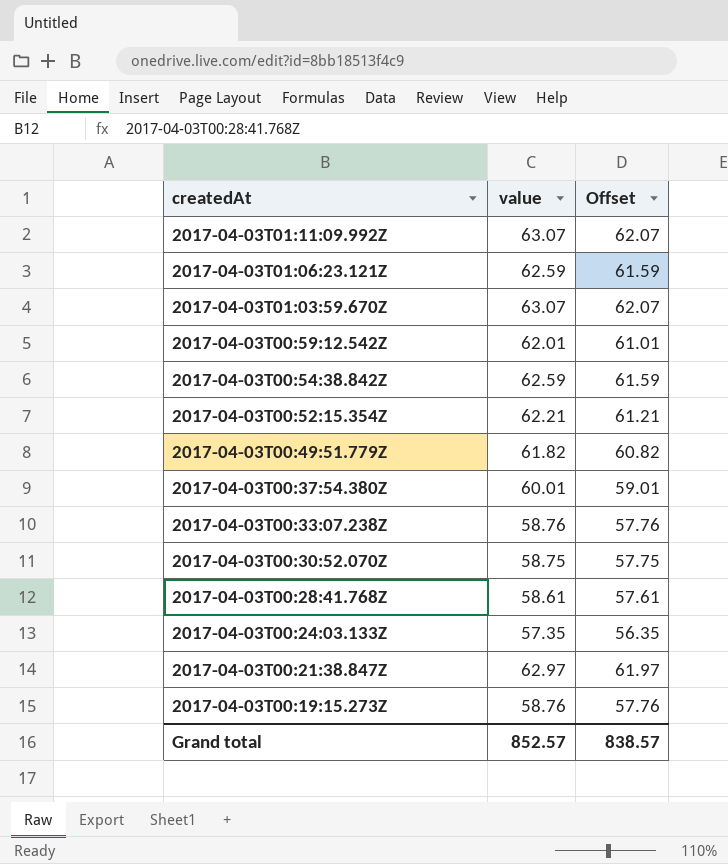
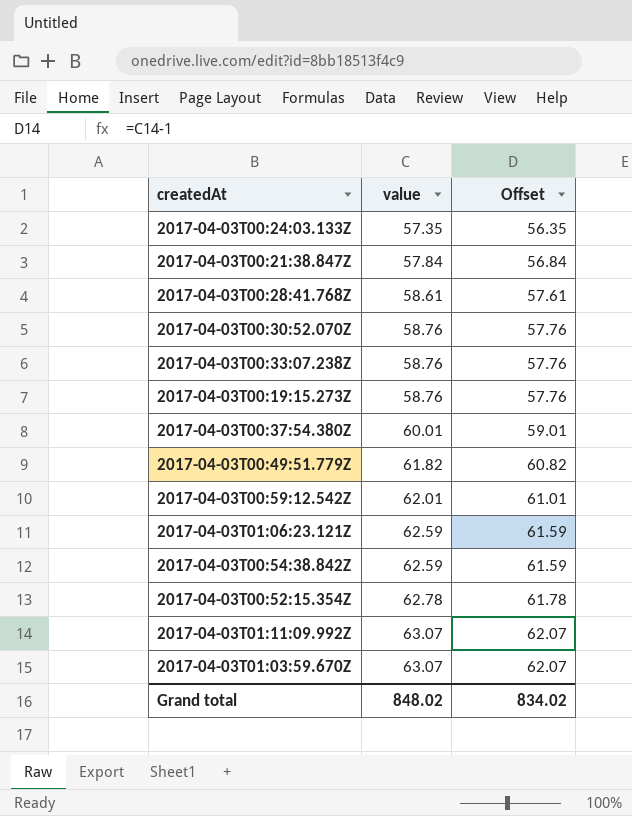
row order: createdAt descending -> value ascending
2017-04-03T00:21:38.847Z | value: 62.97 -> 57.84
2017-04-03T00:21:38.847Z | Offset: 61.97 -> 56.84
2017-04-03T00:30:52.070Z | value: 58.75 -> 58.76
2017-04-03T00:30:52.070Z | Offset: 57.75 -> 57.76
2017-04-03T00:52:15.354Z | value: 62.21 -> 62.78
2017-04-03T00:52:15.354Z | Offset: 61.21 -> 61.78
Grand total | value: 852.57 -> 848.02
Grand total | Offset: 838.57 -> 834.02

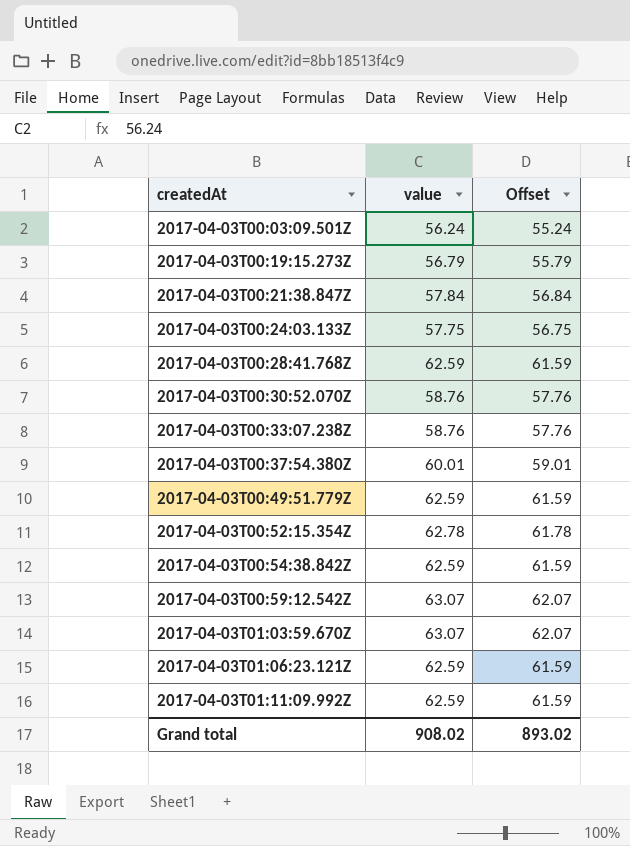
row order: value ascending -> createdAt ascending
row 2017-04-03T00:03:09.501Z: none -> 56.24 | 55.24
2017-04-03T00:19:15.273Z | value: 58.76 -> 56.79
2017-04-03T00:19:15.273Z | Offset: 57.76 -> 55.79
2017-04-03T00:24:03.133Z | value: 57.35 -> 57.75
2017-04-03T00:24:03.133Z | Offset: 56.35 -> 56.75
2017-04-03T00:28:41.768Z | value: 58.61 -> 62.59
2017-04-03T00:28:41.768Z | Offset: 57.61 -> 61.59
2017-04-03T00:49:51.779Z | value: 61.82 -> 62.59
2017-04-03T00:49:51.779Z | Offset: 60.82 -> 61.59
2017-04-03T00:59:12.542Z | value: 62.01 -> 63.07
2017-04-03T00:59:12.542Z | Offset: 61.01 -> 62.07
2017-04-03T01:11:09.992Z | value: 63.07 -> 62.59
2017-04-03T01:11:09.992Z | Offset: 62.07 -> 61.59
Grand total | value: 848.02 -> 908.02
Grand total | Offset: 834.02 -> 893.02

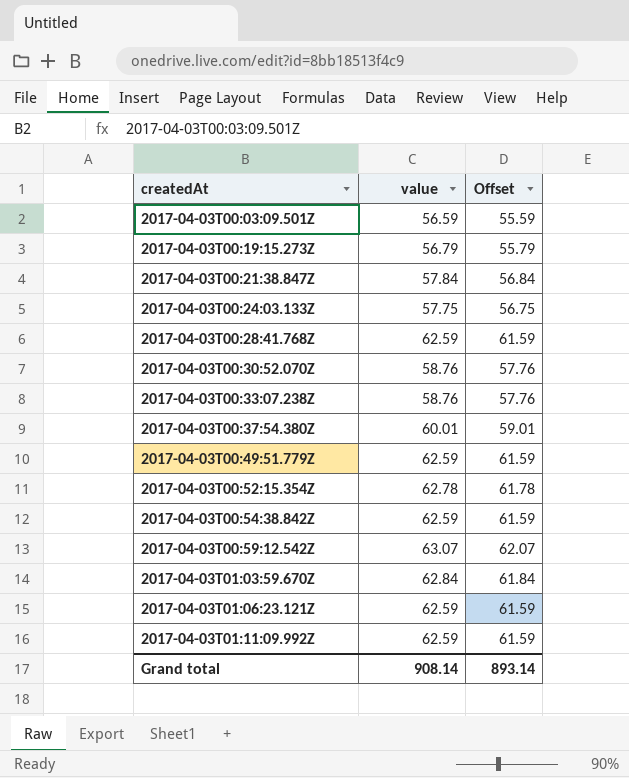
2017-04-03T00:03:09.501Z | value: 56.24 -> 56.59
2017-04-03T00:03:09.501Z | Offset: 55.24 -> 55.59
2017-04-03T01:03:59.670Z | value: 63.07 -> 62.84
2017-04-03T01:03:59.670Z | Offset: 62.07 -> 61.84
Grand total | value: 908.02 -> 908.14
Grand total | Offset: 893.02 -> 893.14

